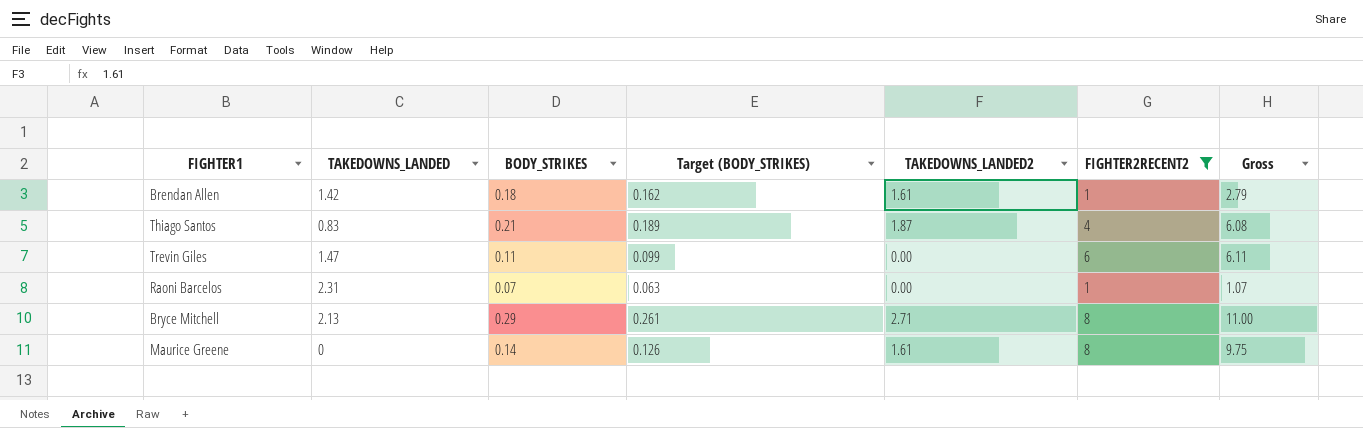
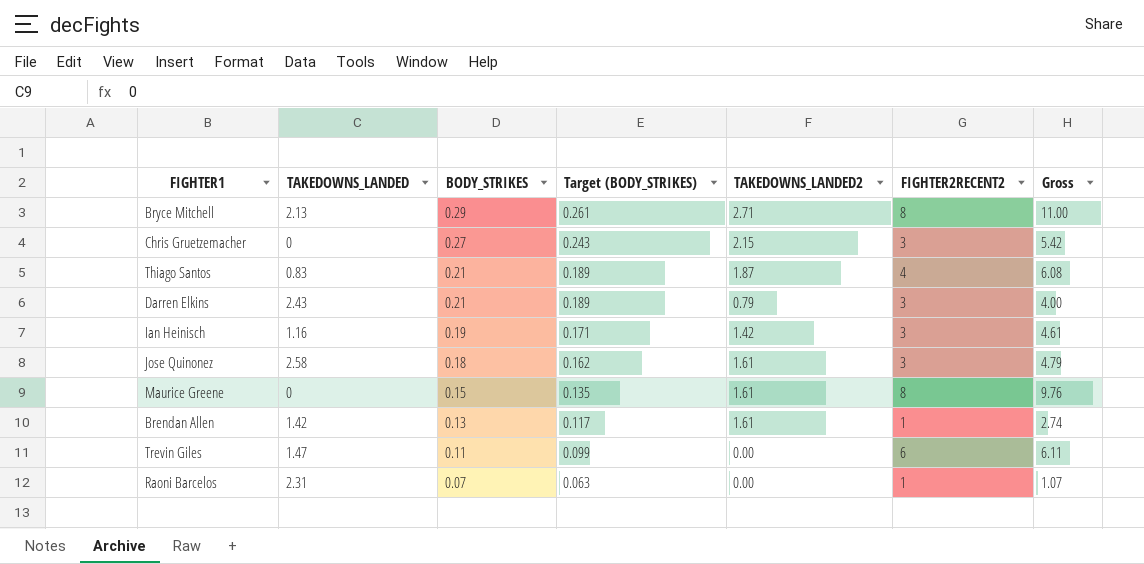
filter: FIGHTER2RECENT2 != 3 -> none
row order: none -> BODY_STRIKES descending
Maurice Greene | BODY_STRIKES: 0.14 -> 0.15
Maurice Greene | Target (BODY_STRIKES): 0.126 -> 0.135
Maurice Greene | Gross: 9.75 -> 9.76
Brendan Allen | BODY_STRIKES: 0.18 -> 0.13
Brendan Allen | Target (BODY_STRIKES): 0.162 -> 0.117
Brendan Allen | Gross: 2.79 -> 2.74

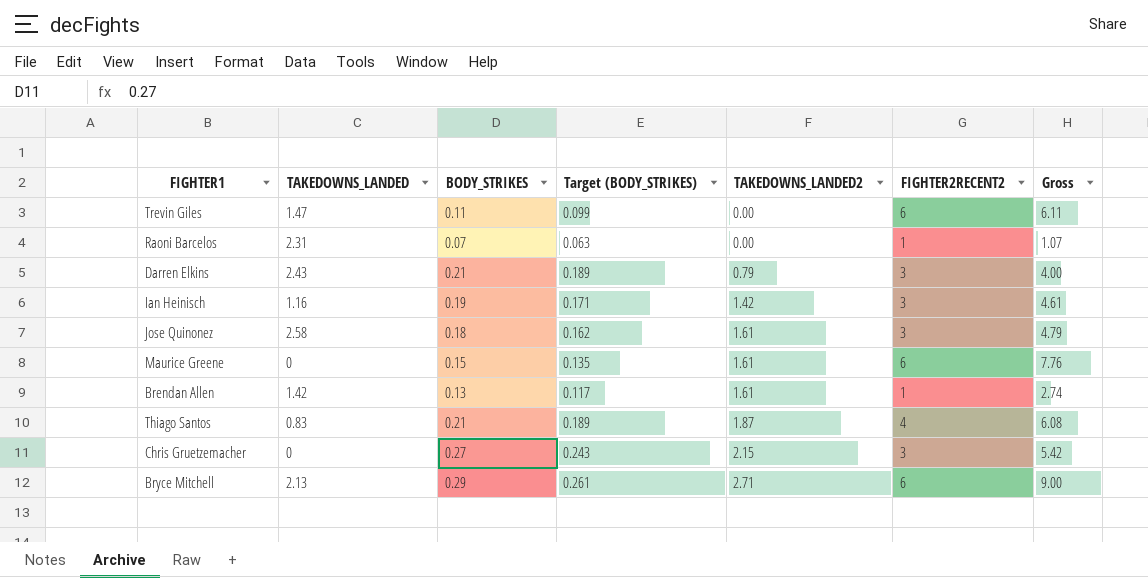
row order: BODY_STRIKES descending -> TAKEDOWNS_LANDED2 ascending
Maurice Greene | FIGHTER2RECENT2: 8 -> 6
Maurice Greene | Gross: 9.76 -> 7.76
Bryce Mitchell | FIGHTER2RECENT2: 8 -> 6
Bryce Mitchell | Gross: 11.00 -> 9.00

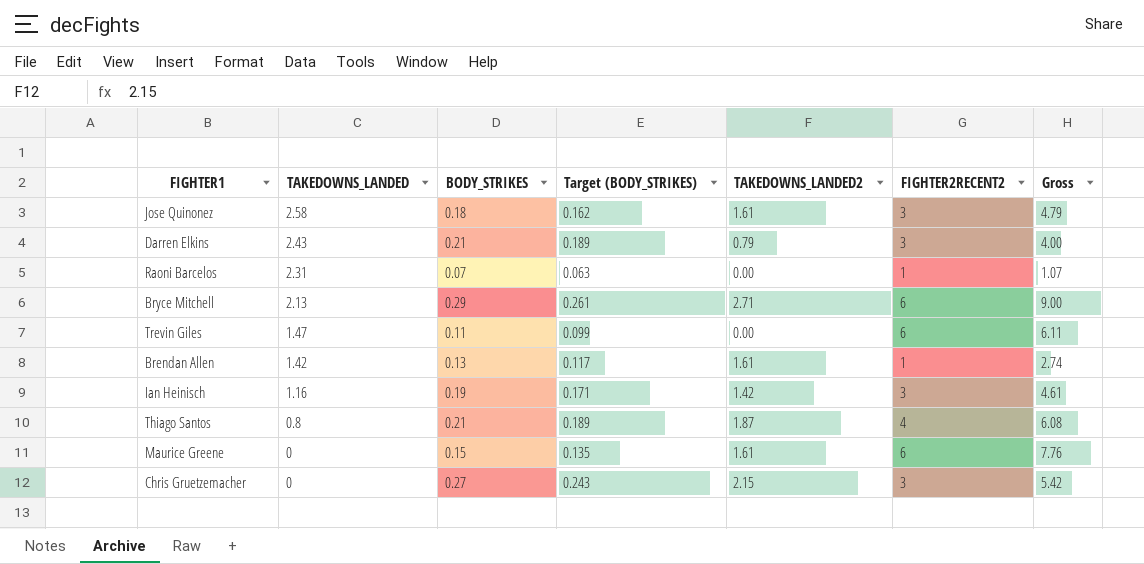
row order: TAKEDOWNS_LANDED2 ascending -> TAKEDOWNS_LANDED descending
Thiago Santos | TAKEDOWNS_LANDED: 0.83 -> 0.8

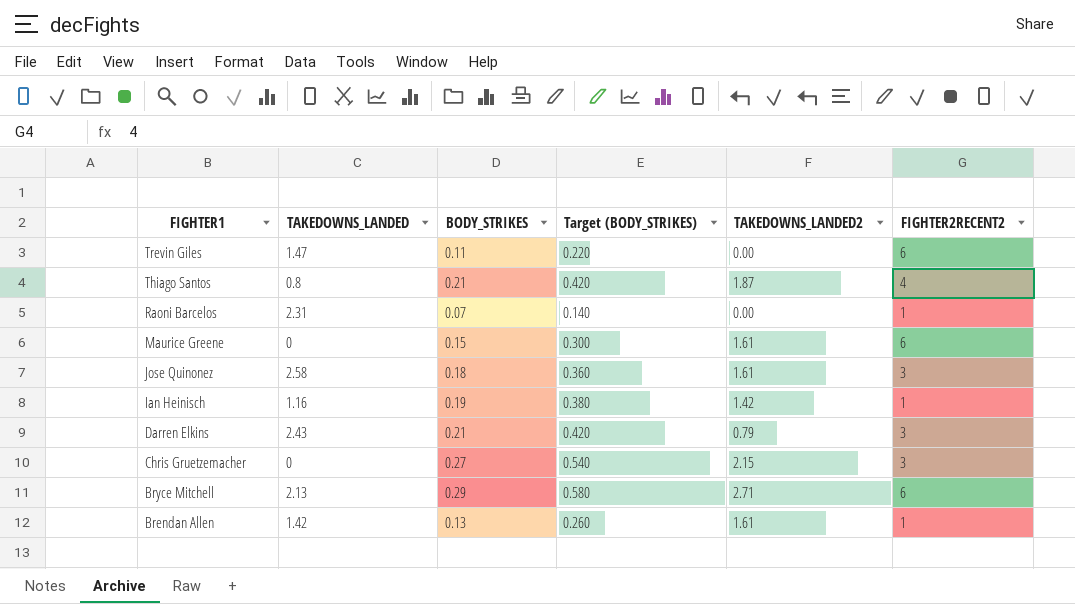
row order: TAKEDOWNS_LANDED descending -> FIGHTER1 descending
column Gross | formula: [BODY_STRIKES] + [TAKEDOWNS_LANDED2] + [FIGHTER2RECENT2] -> none
column Target (BODY_STRIKES) | formula: [BODY_STRIKES] * 0.9 -> [BODY_STRIKES] * 2
Ian Heinisch | FIGHTER2RECENT2: 3 -> 1

